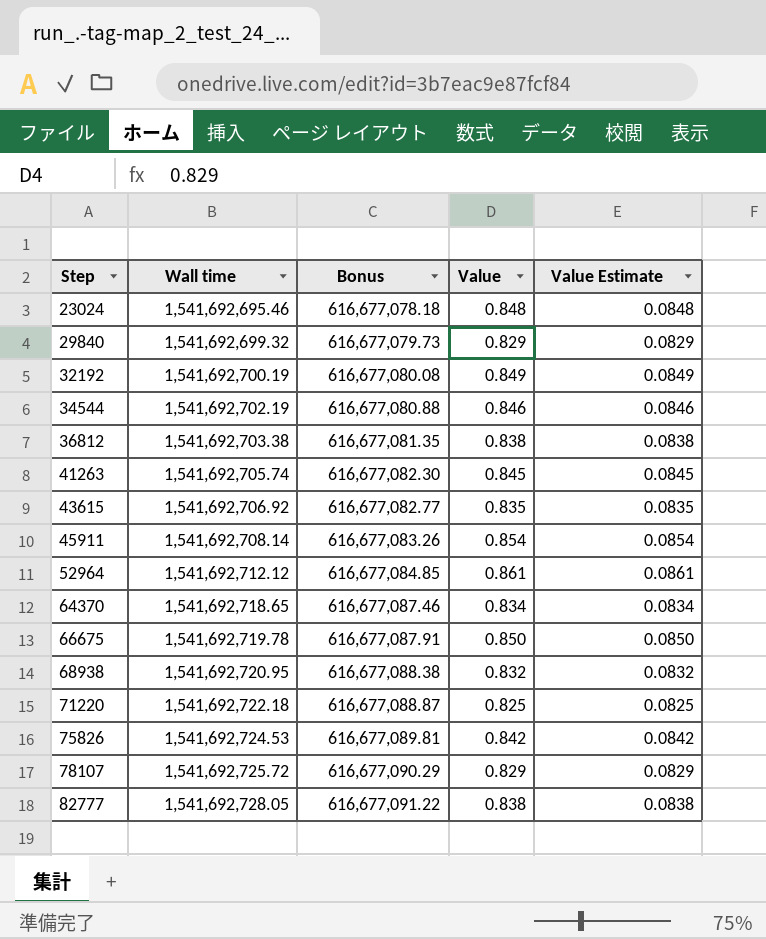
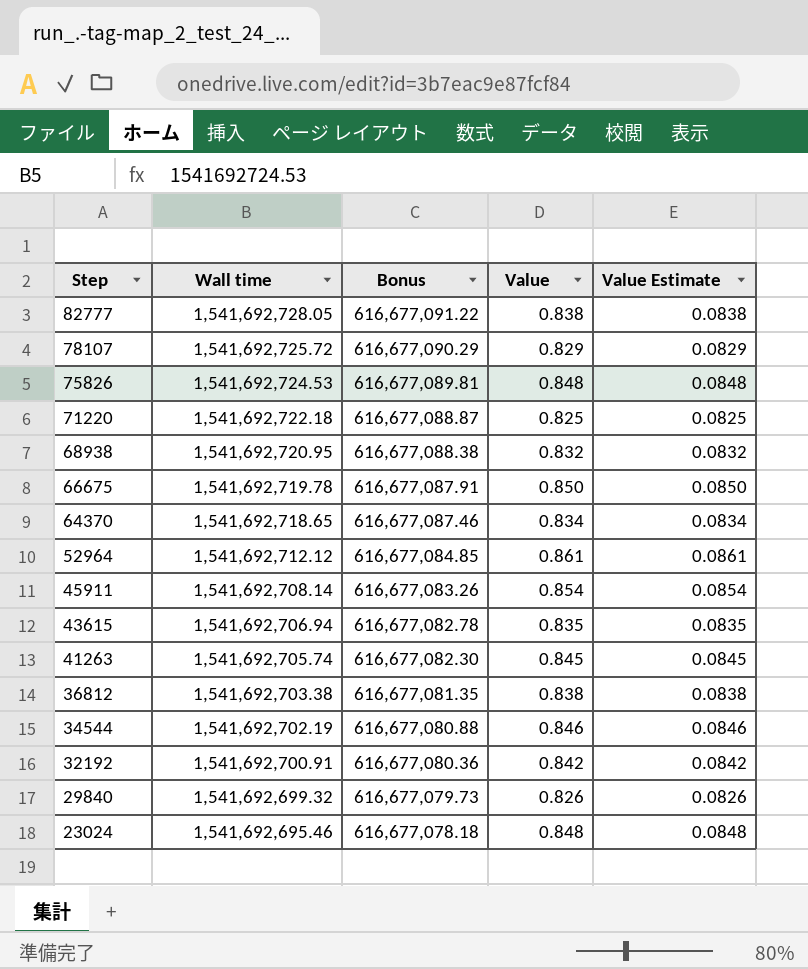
row order: Step ascending -> Step descending
75826 | Value: 0.842 -> 0.848
75826 | Value Estimate: 0.0842 -> 0.0848
43615 | Wall time: 1,541,692,706.92 -> 1,541,692,706.94
43615 | Bonus: 616,677,082.77 -> 616,677,082.78
32192 | Wall time: 1,541,692,700.19 -> 1,541,692,700.91
32192 | Bonus: 616,677,080.08 -> 616,677,080.36
32192 | Value: 0.849 -> 0.842
32192 | Value Estimate: 0.0849 -> 0.0842
29840 | Value: 0.829 -> 0.826
29840 | Value Estimate: 0.0829 -> 0.0826

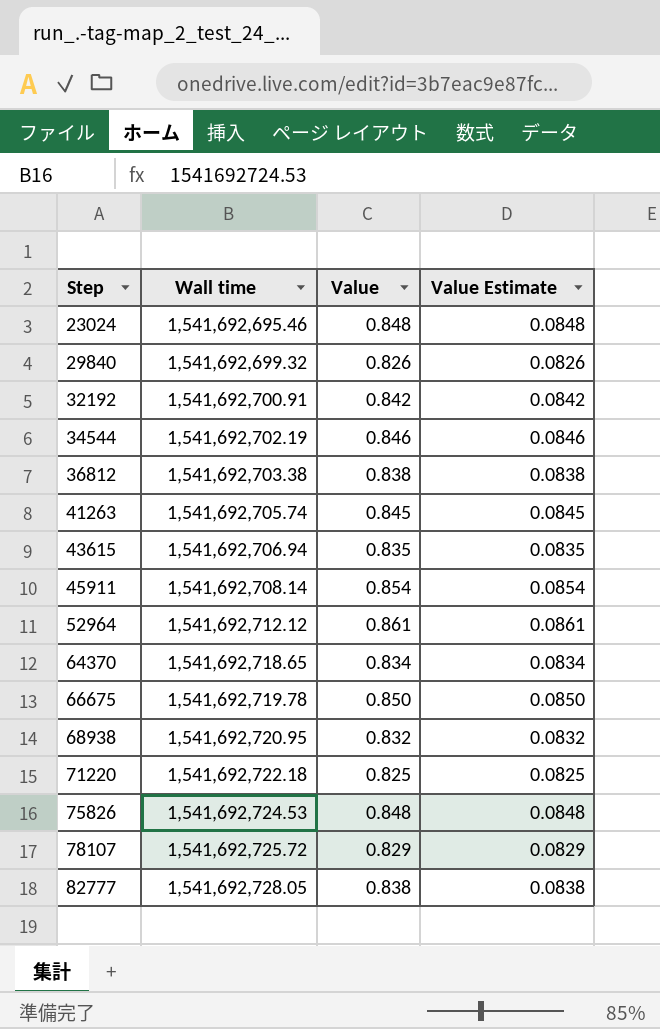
row order: Step descending -> Step ascending
column Bonus | formula: [Wall time] * 0.4 -> none

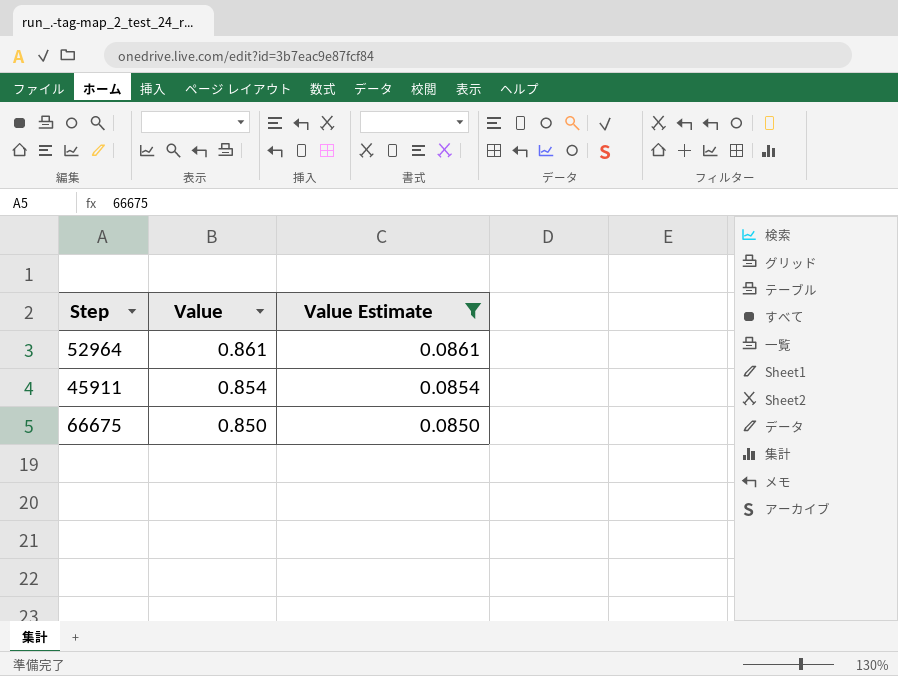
filter: none -> Value Estimate >= 0.0850
row order: Step ascending -> Value descending
column Wall time | position: 2 -> none

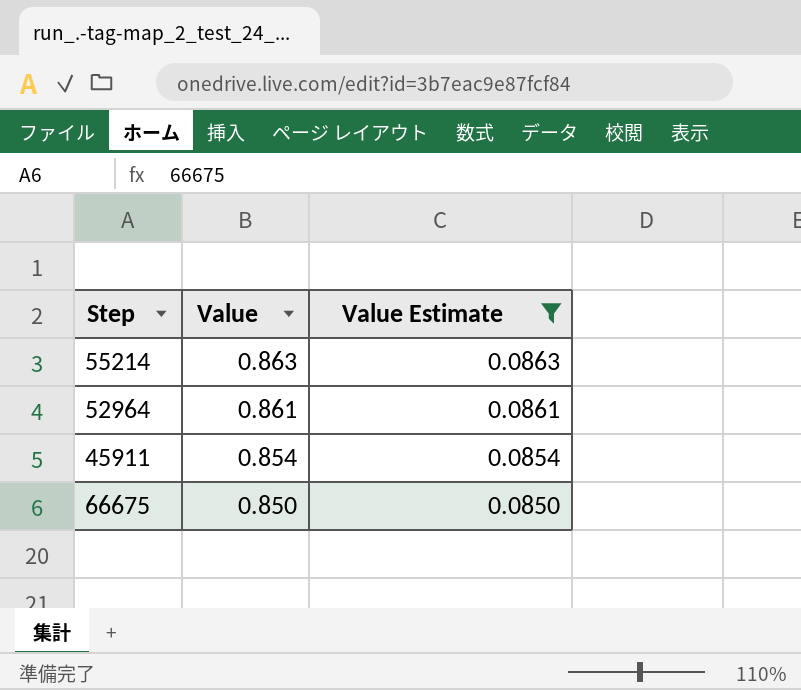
row 55214: none -> 0.863 | 0.0863

